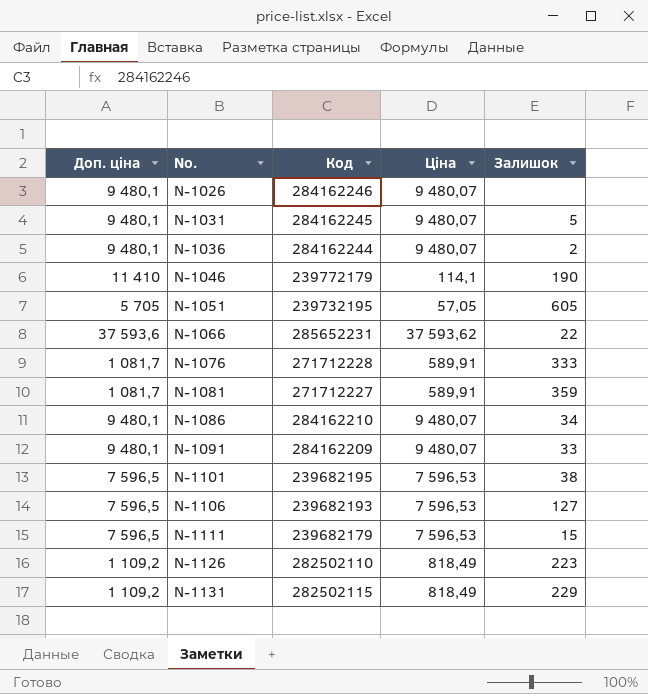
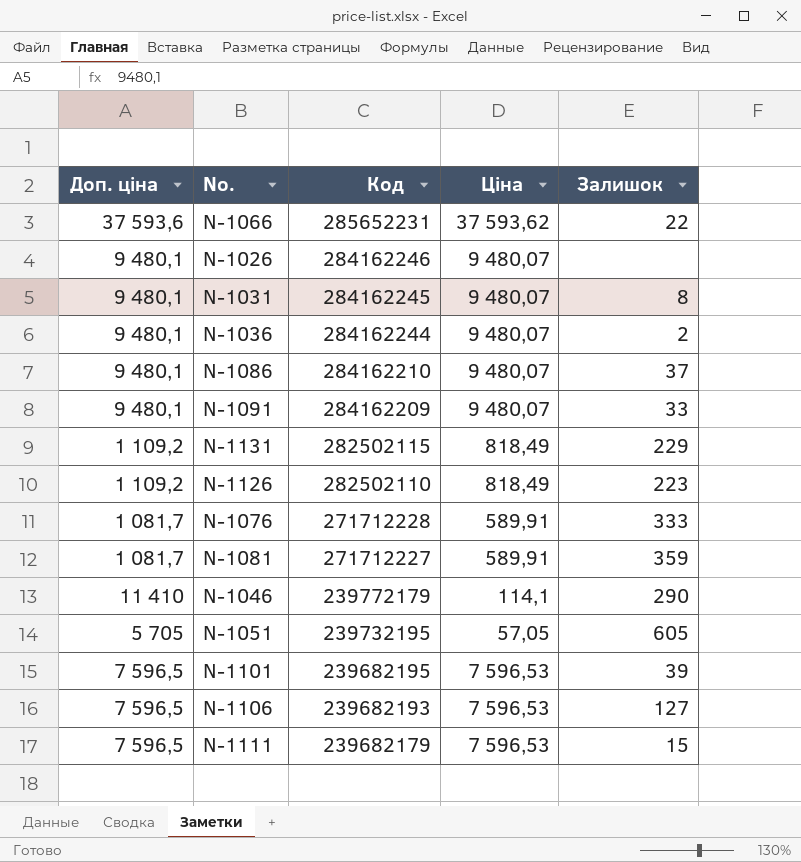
row order: No. ascending -> Код descending
N-1031 | Залишок: 5 -> 8
N-1086 | Залишок: 34 -> 37
N-1046 | Залишок: 190 -> 290
N-1101 | Залишок: 38 -> 39

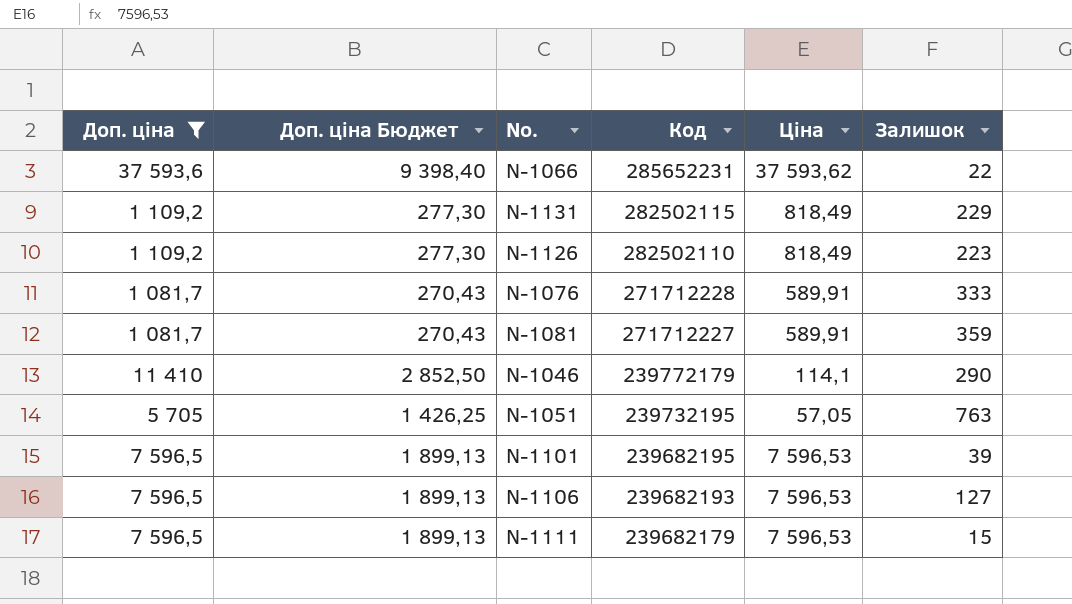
filter: none -> Доп. ціна != 9 480,1
column Доп. ціна Бюджет | formula: none -> [Доп. ціна] * 0,25
N-1051 | Залишок: 605 -> 763

